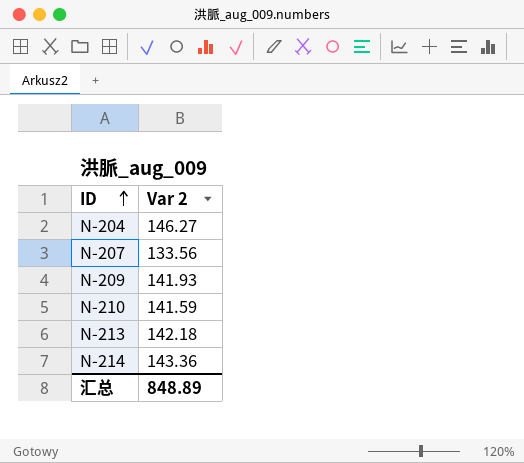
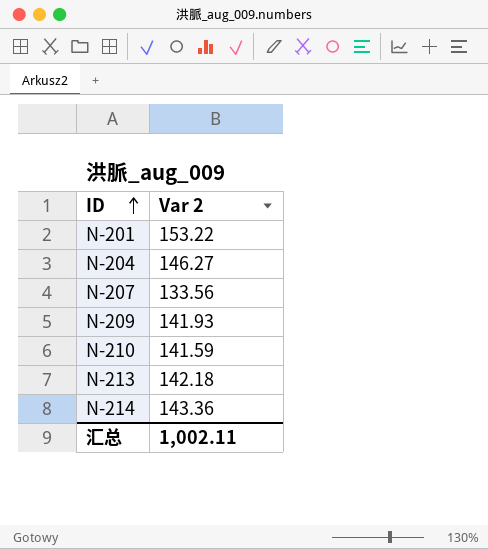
row N-201: none -> 153.22
汇总 | Var 2: 848.89 -> 1,002.11

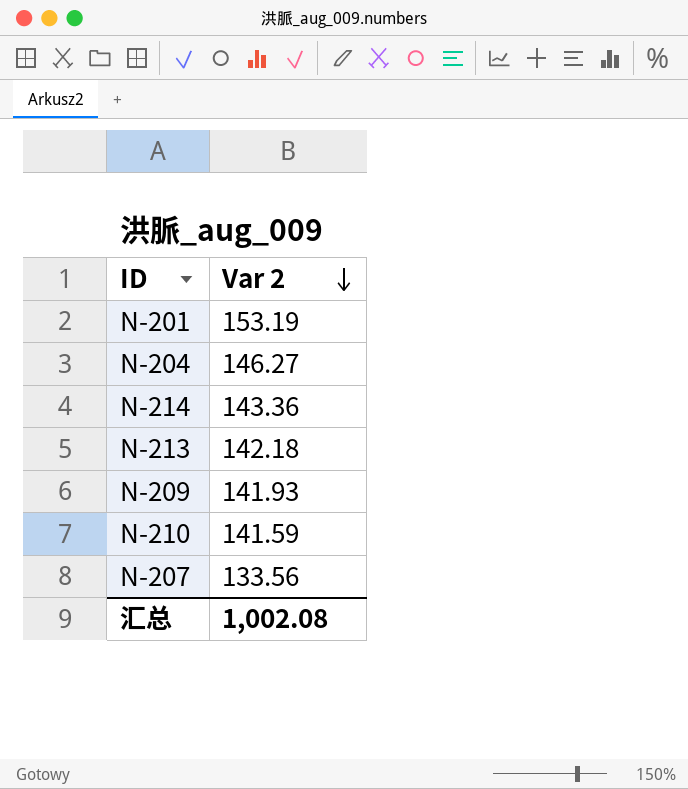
row order: ID ascending -> Var 2 descending
N-201 | Var 2: 153.22 -> 153.19
汇总 | Var 2: 1,002.11 -> 1,002.08

